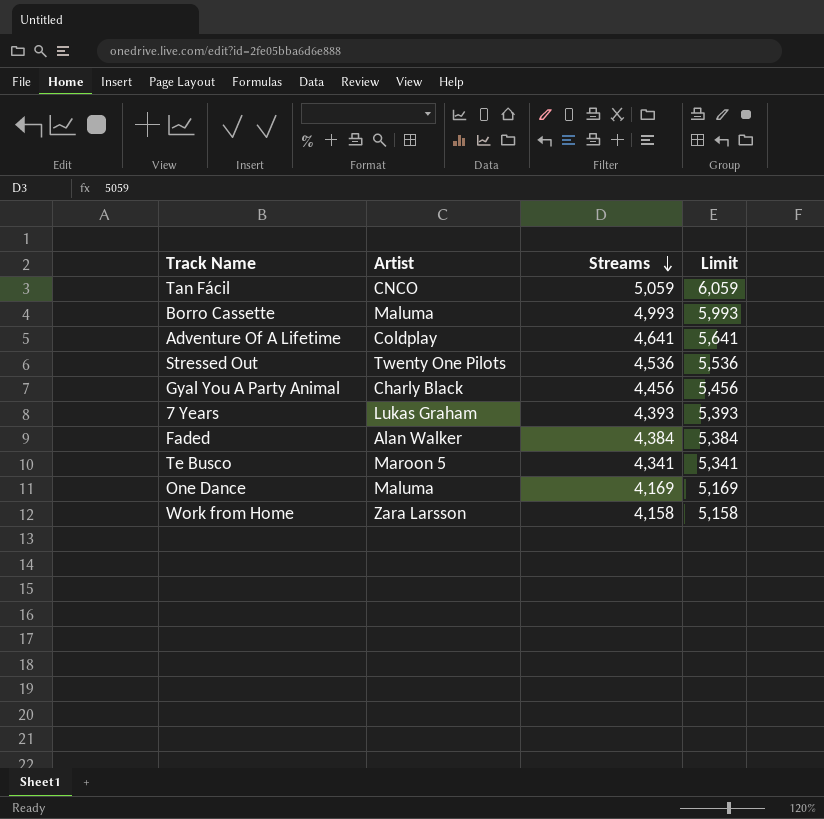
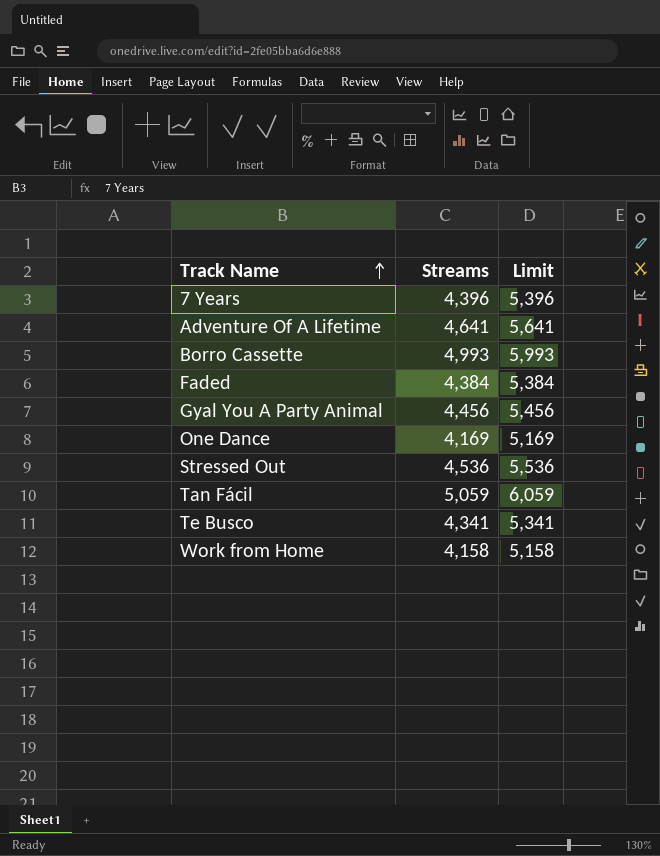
row order: Streams descending -> Track Name ascending
column Artist | position: 2 -> none
7 Years | Streams: 4,393 -> 4,396
7 Years | Limit: 5,393 -> 5,396

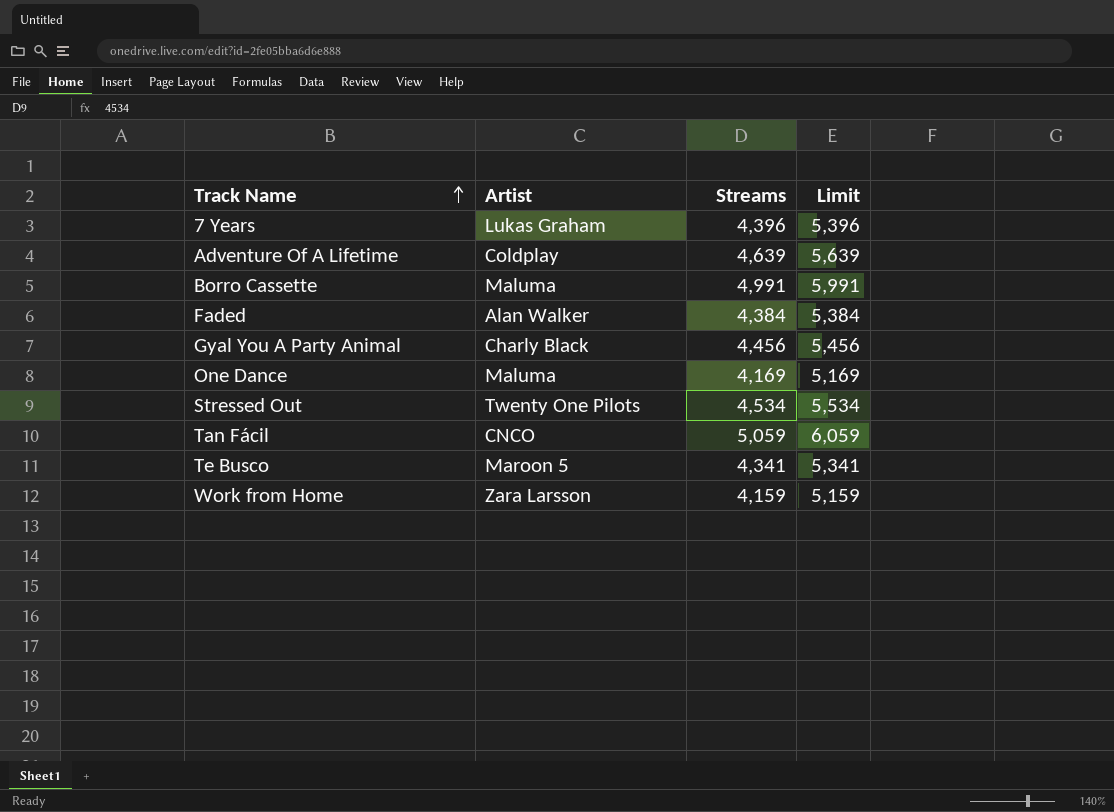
column Artist | position: none -> 2
Adventure Of A Lifetime | Streams: 4,641 -> 4,639
Adventure Of A Lifetime | Limit: 5,641 -> 5,639
Borro Cassette | Streams: 4,993 -> 4,991
Borro Cassette | Limit: 5,993 -> 5,991
Stressed Out | Streams: 4,536 -> 4,534
Stressed Out | Limit: 5,536 -> 5,534
Work from Home | Streams: 4,158 -> 4,159
Work from Home | Limit: 5,158 -> 5,159

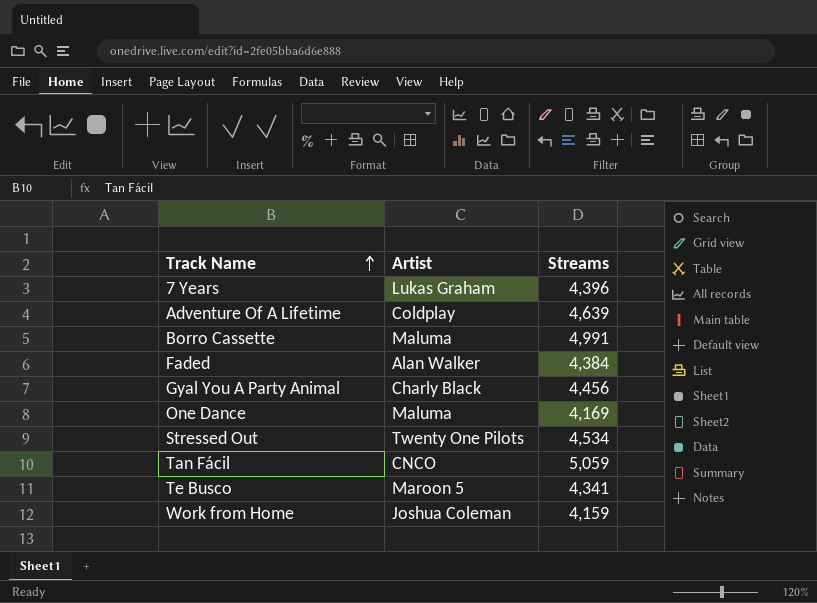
column Limit | formula: [Streams] + 1000 -> none
Work from Home | Artist: Zara Larsson -> Joshua Coleman

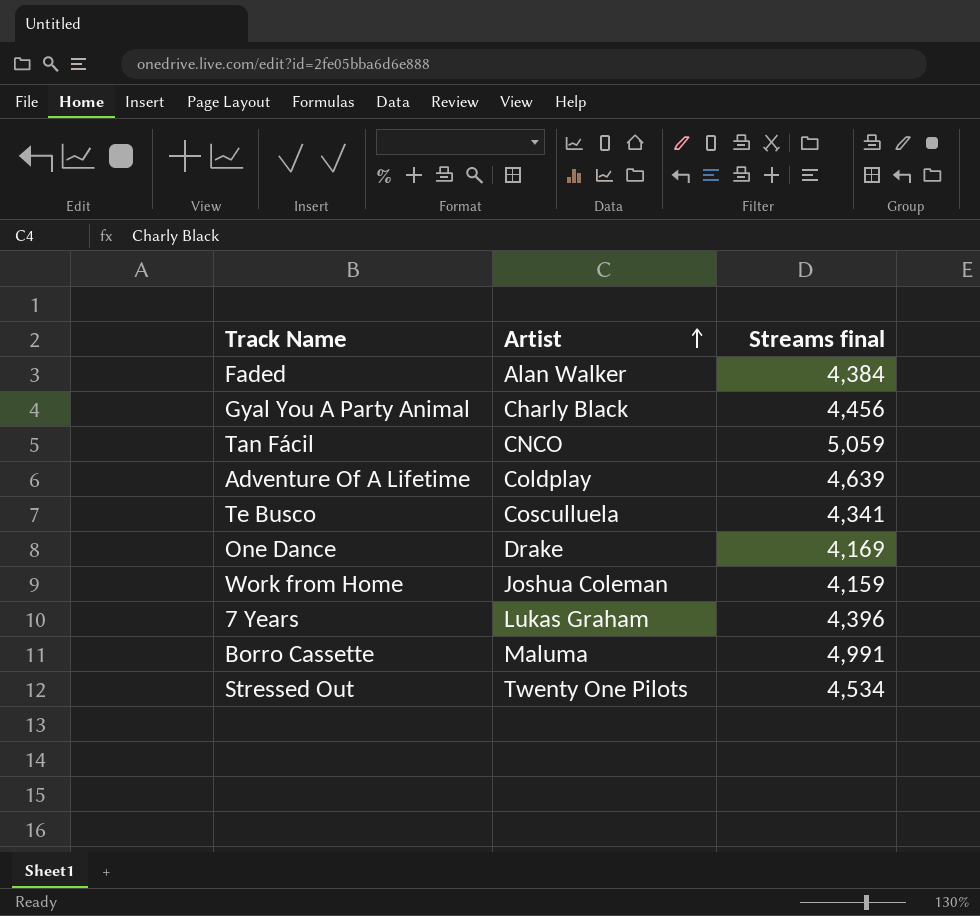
row order: Track Name ascending -> Artist ascending
column name: Streams -> Streams final
Te Busco | Artist: Maroon 5 -> Cosculluela
One Dance | Artist: Maluma -> Drake

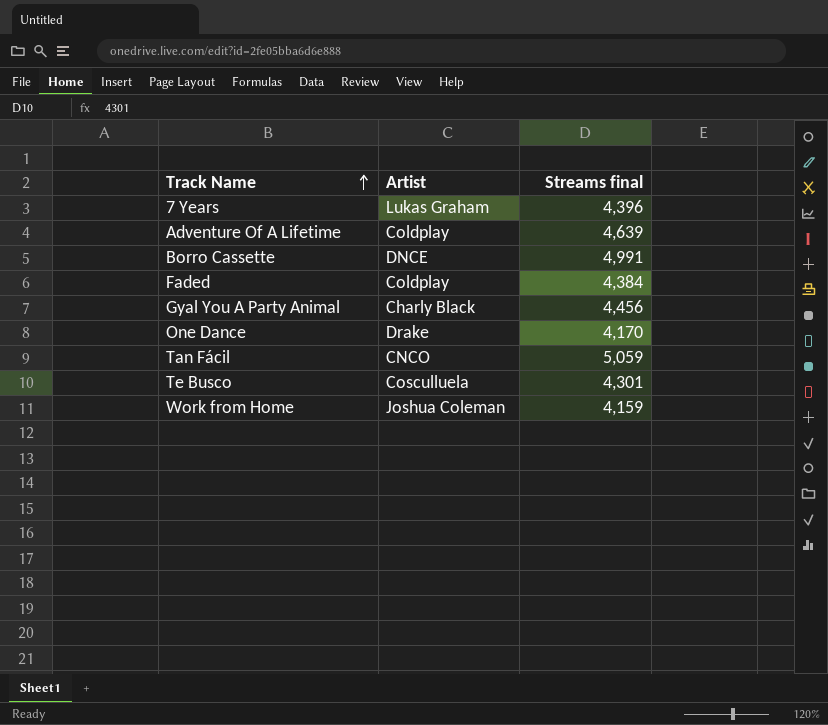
row order: Artist ascending -> Track Name ascending
row Stressed Out: Twenty One Pilots | 4,534 -> none
Borro Cassette | Artist: Maluma -> DNCE
Faded | Artist: Alan Walker -> Coldplay
One Dance | Streams final: 4,169 -> 4,170
Te Busco | Streams final: 4,341 -> 4,301

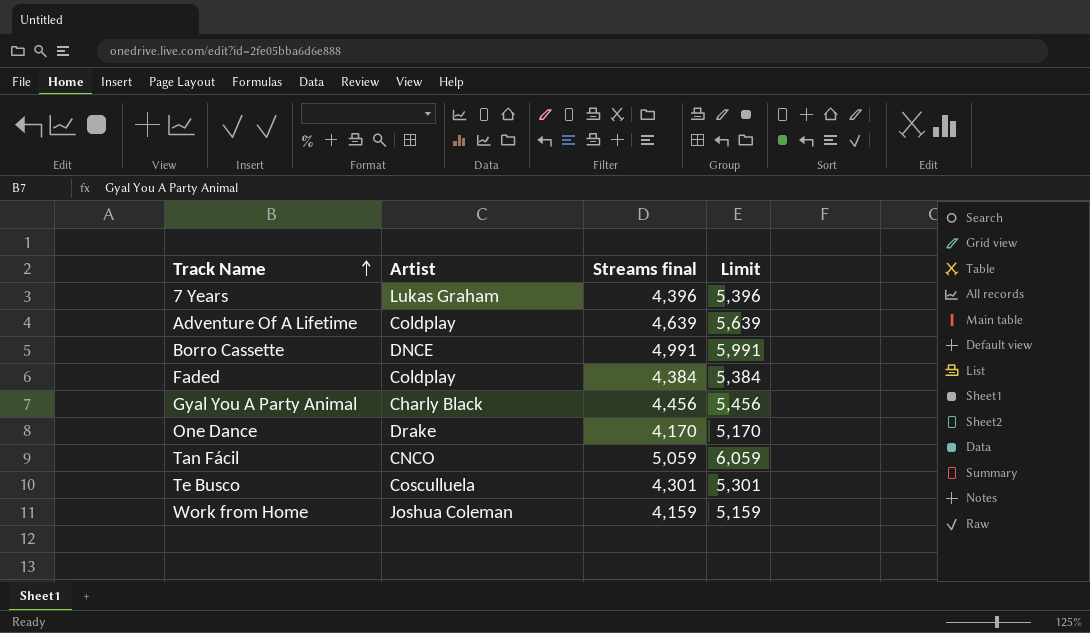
column Limit | formula: none -> [Streams final] + 1000

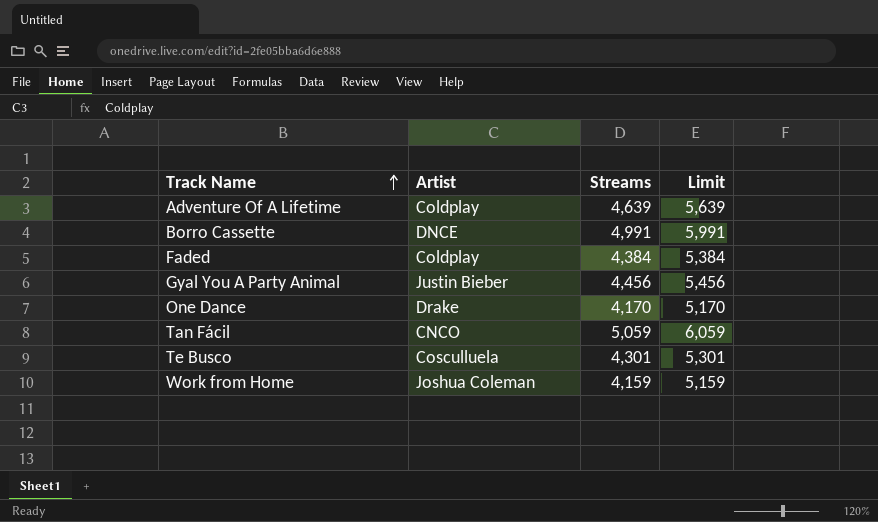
column name: Streams final -> Streams
row 7 Years: Lukas Graham | 4,396 | 5,396 -> none
Gyal You A Party Animal | Artist: Charly Black -> Justin Bieber

